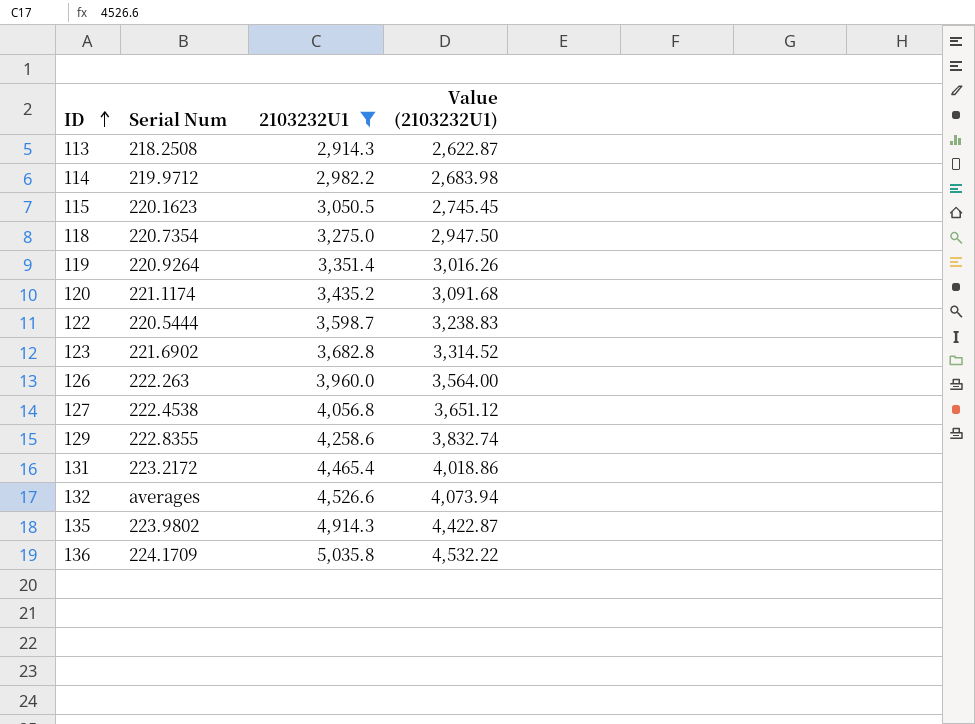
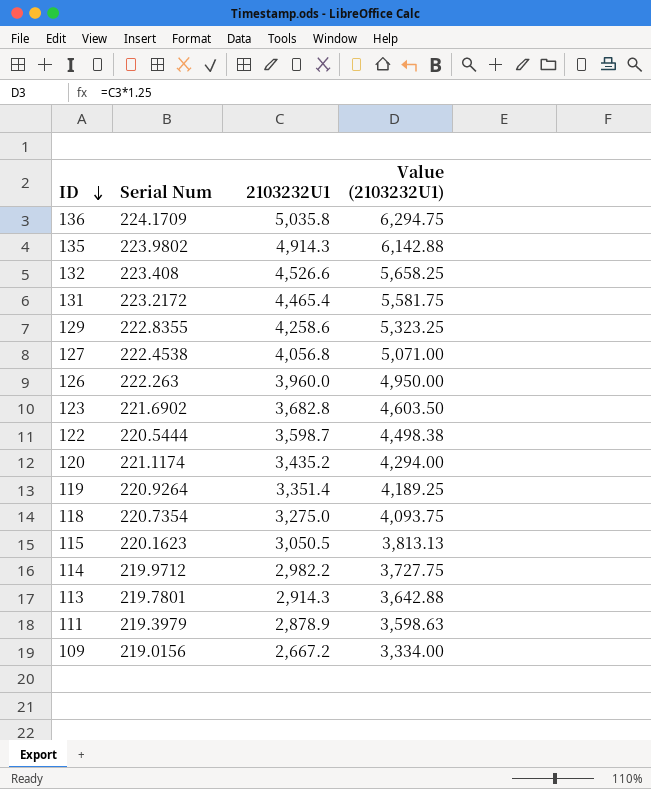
filter: 2103232U1 >= 2,914.3 -> none
row order: ID ascending -> ID descending
column Value (2103232U1) | formula: [2103232U1] * 0.9 -> [2103232U1] * 1.25
132 | Serial Num: averages -> 223.408
113 | Serial Num: 218.2508 -> 219.7801

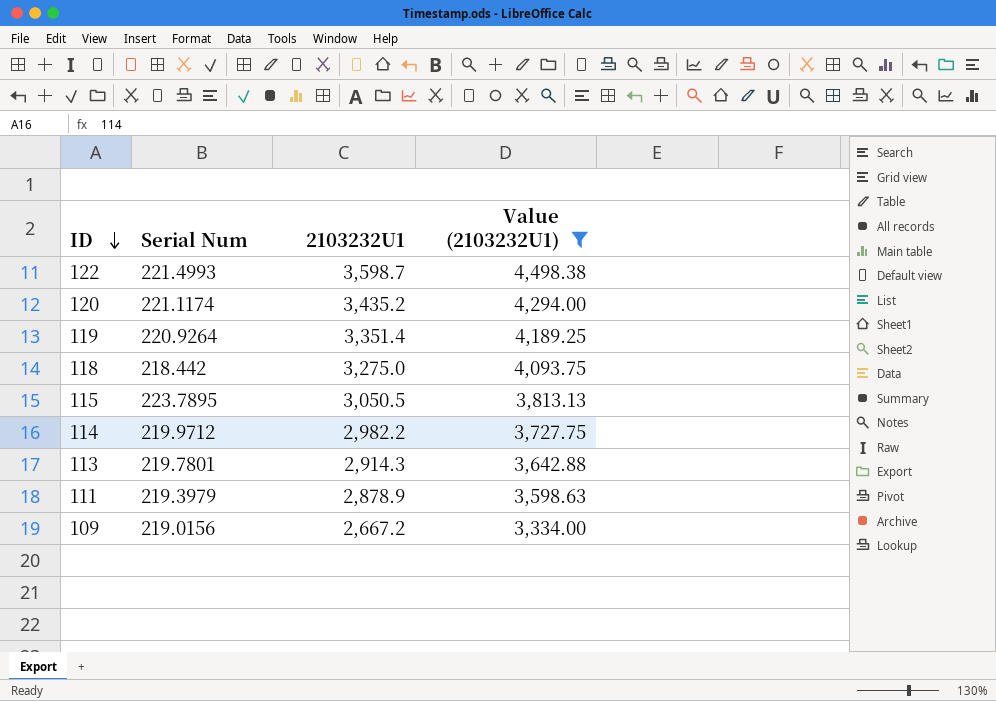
filter: none -> Value (2103232U1) <= 4,498.38
122 | Serial Num: 220.5444 -> 221.4993
118 | Serial Num: 220.7354 -> 218.442
115 | Serial Num: 220.1623 -> 223.7895

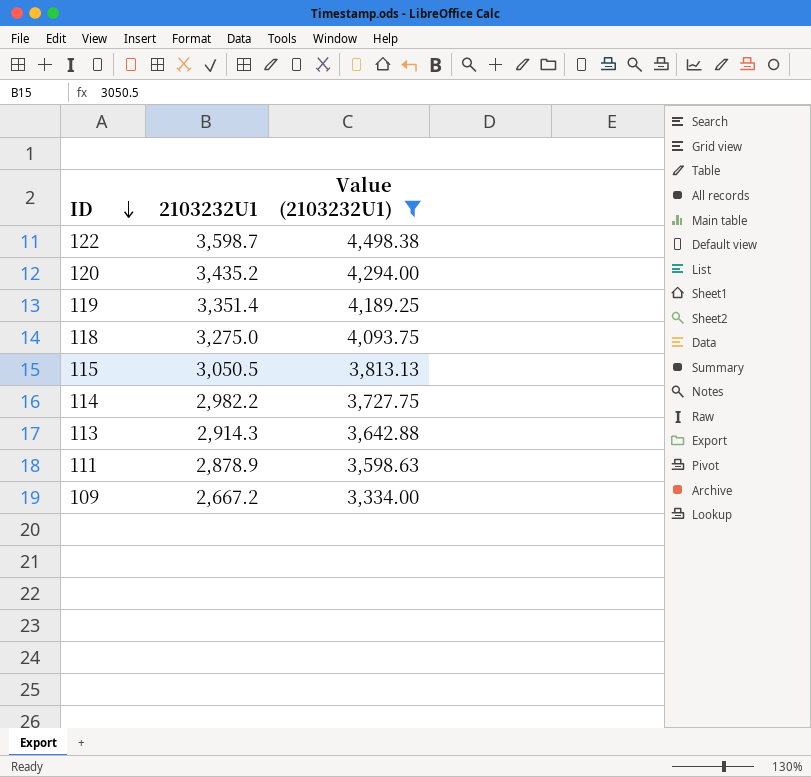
column Serial Num | position: 2 -> none

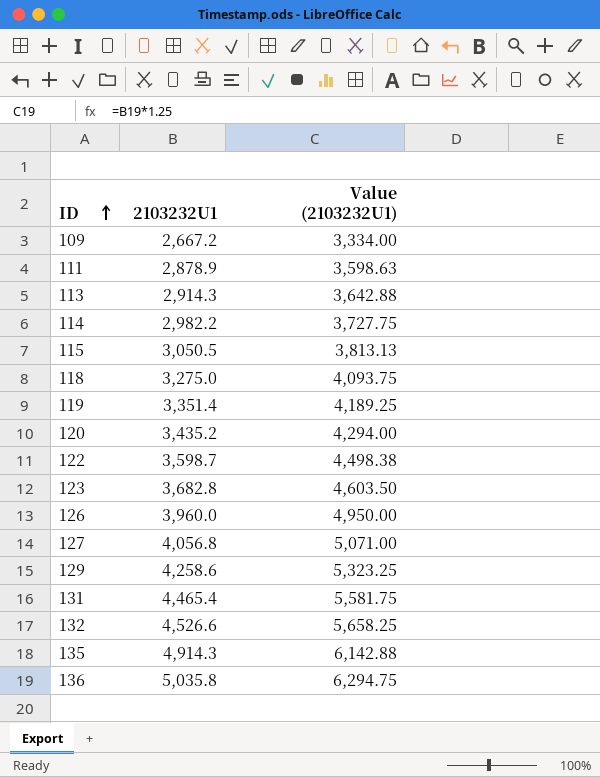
filter: Value (2103232U1) <= 4,498.38 -> none
row order: ID descending -> ID ascending

